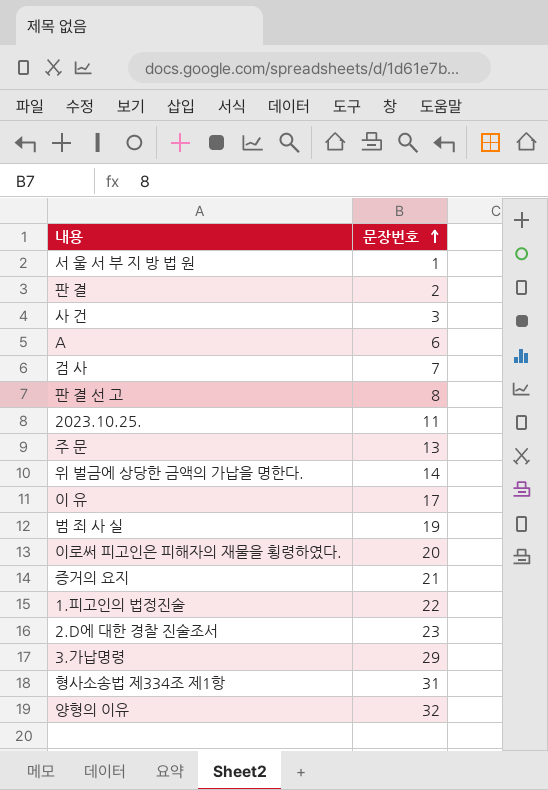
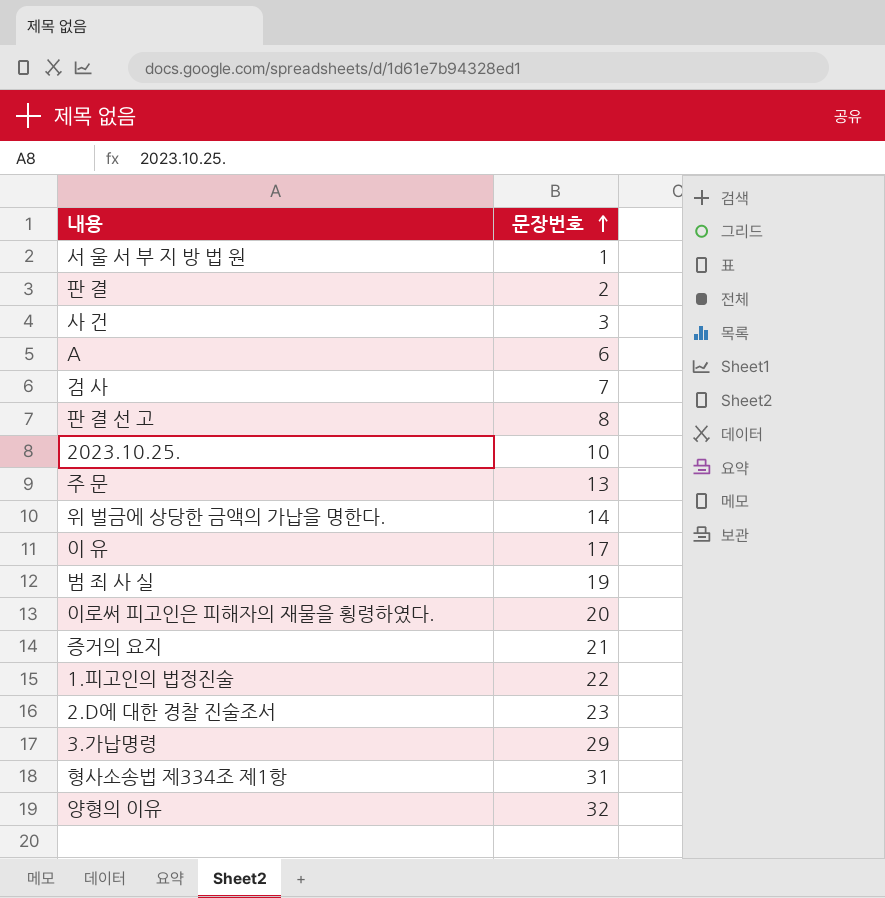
2023.10.25. | 문장번호: 11 -> 10

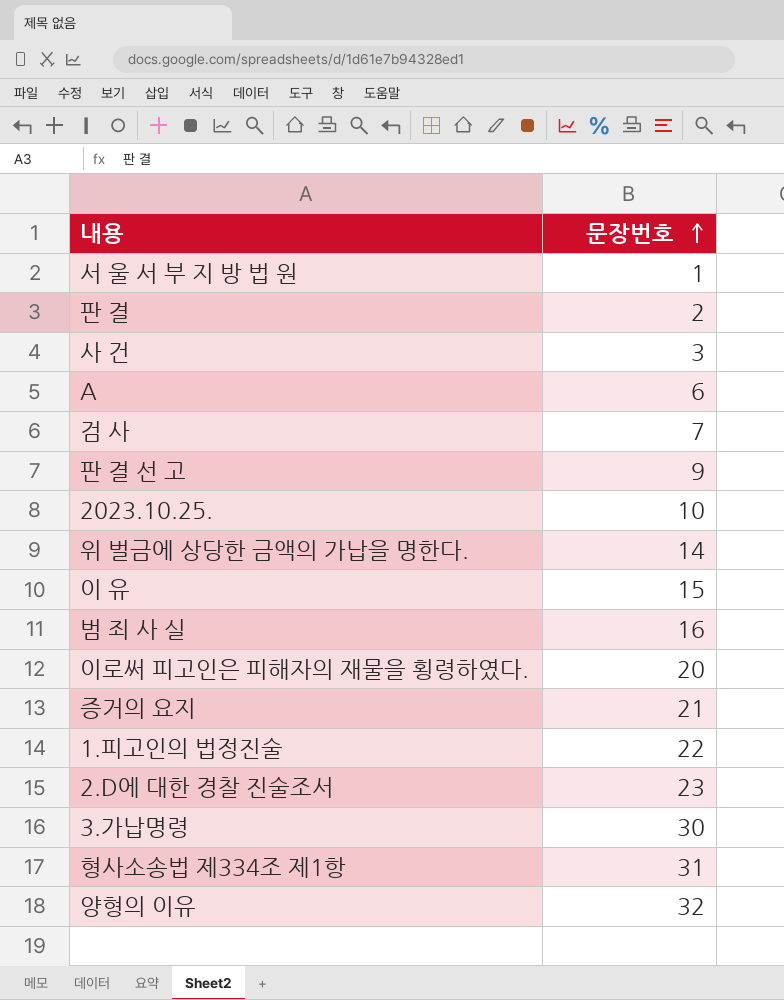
row 주 문: 13 -> none
판 결 선 고 | 문장번호: 8 -> 9
이 유 | 문장번호: 17 -> 15
범 죄 사 실 | 문장번호: 19 -> 16
3.가납명령 | 문장번호: 29 -> 30

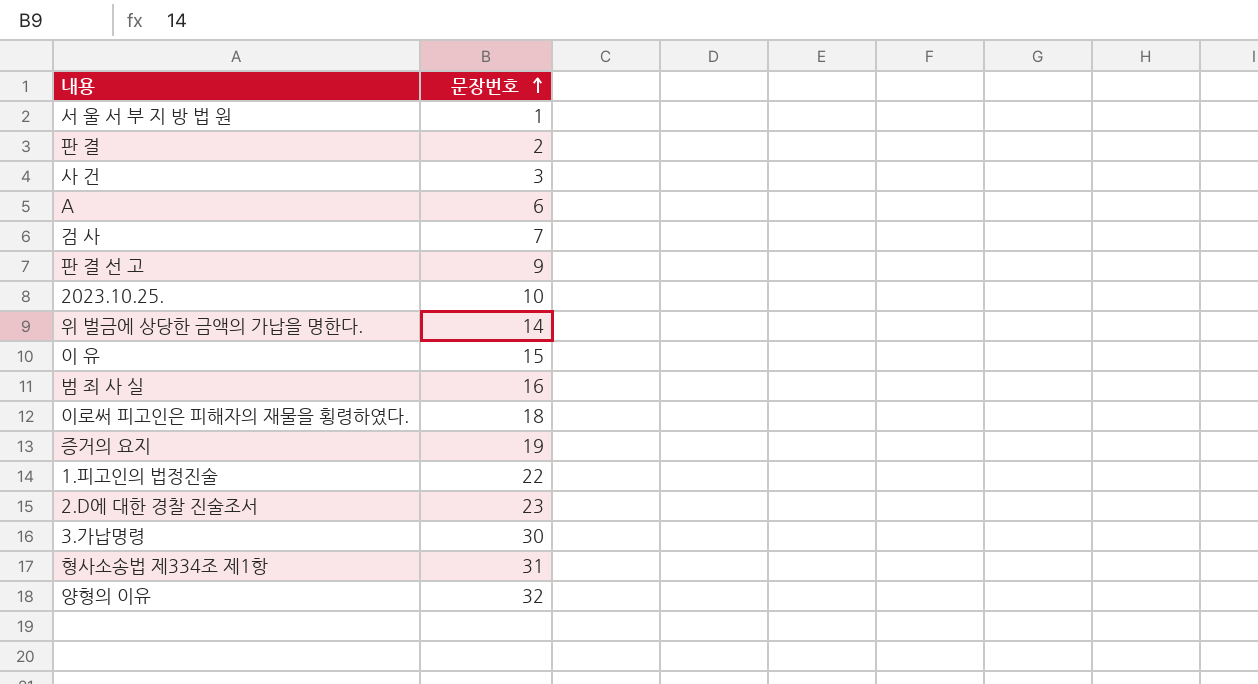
이로써 피고인은 피해자의 재물을 횡령하였다. | 문장번호: 20 -> 18
증거의 요지 | 문장번호: 21 -> 19

